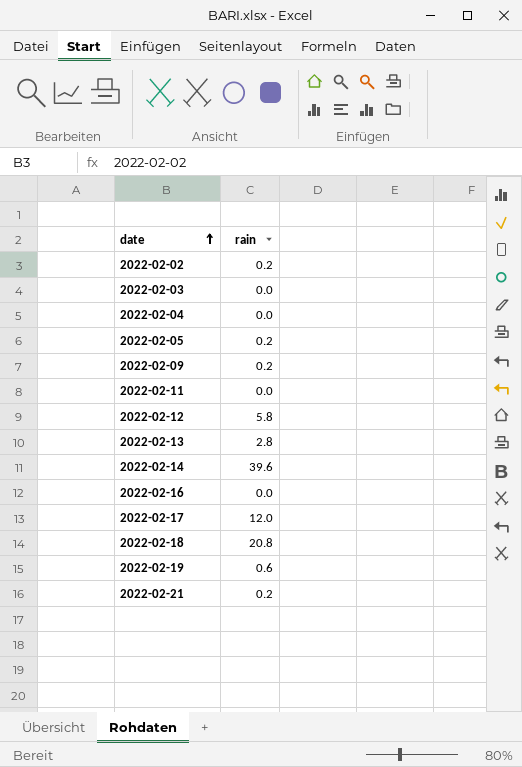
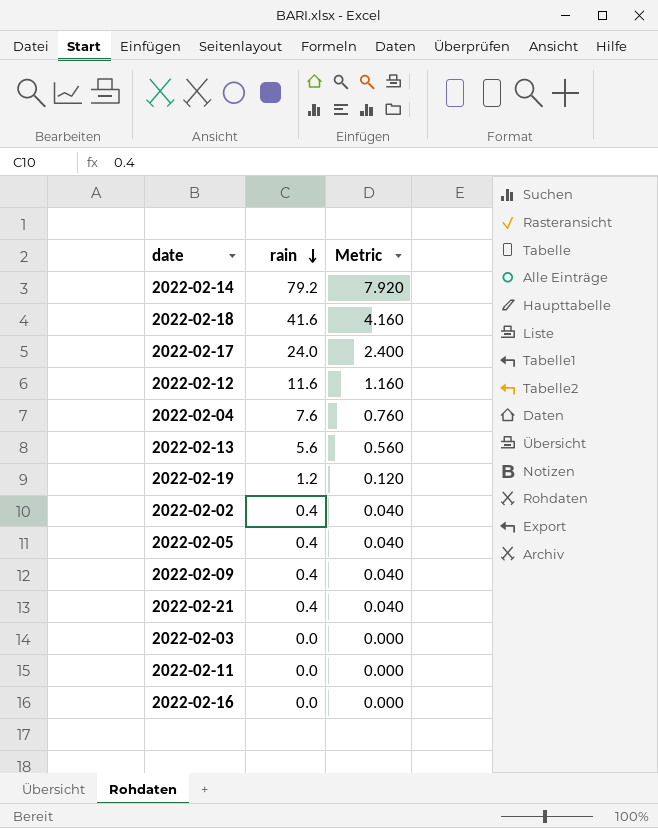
row order: date ascending -> rain descending
column Metric | formula: none -> [rain] * 0.1
2022-02-14 | rain: 39.6 -> 79.2
2022-02-18 | rain: 20.8 -> 41.6
2022-02-17 | rain: 12.0 -> 24.0
2022-02-12 | rain: 5.8 -> 11.6
2022-02-04 | rain: 0.0 -> 7.6
2022-02-13 | rain: 2.8 -> 5.6
2022-02-19 | rain: 0.6 -> 1.2
2022-02-02 | rain: 0.2 -> 0.4
2022-02-05 | rain: 0.2 -> 0.4
2022-02-09 | rain: 0.2 -> 0.4
2022-02-21 | rain: 0.2 -> 0.4

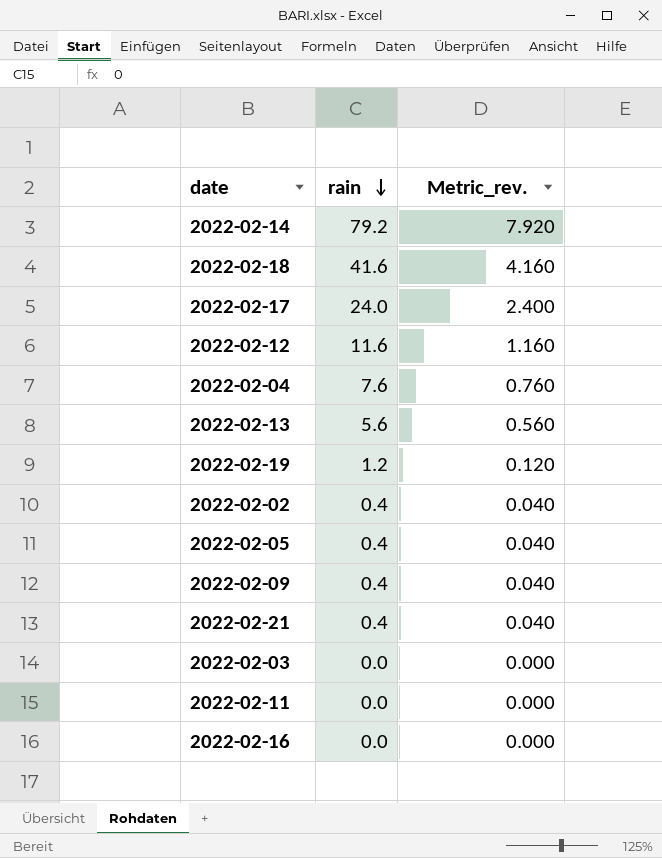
column name: Metric -> Metric_rev.

